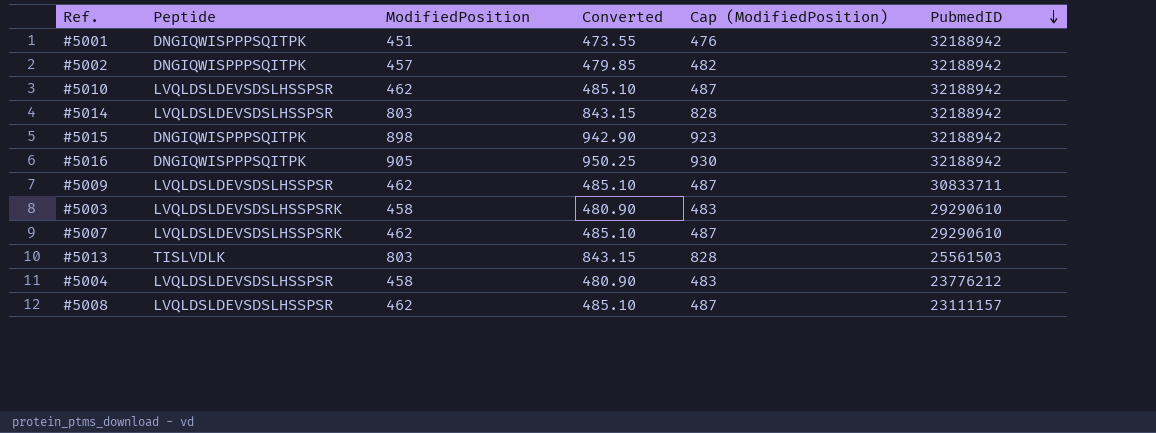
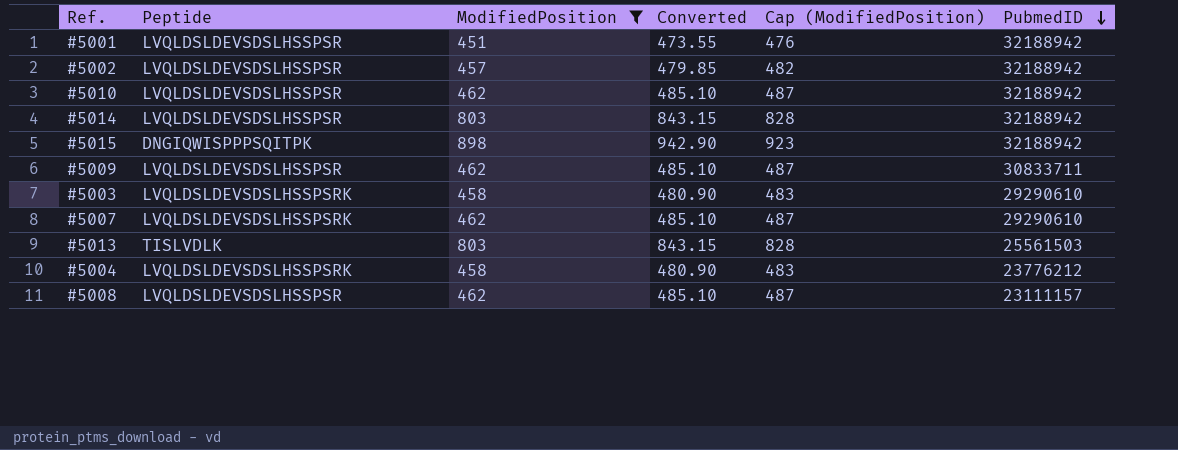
filter: none -> ModifiedPosition != 905
#5001 | Peptide: DNGIQWISPPPSQITPK -> LVQLDSLDEVSDSLHSSPSR
#5002 | Peptide: DNGIQWISPPPSQITPK -> LVQLDSLDEVSDSLHSSPSR
#5004 | Peptide: LVQLDSLDEVSDSLHSSPSR -> LVQLDSLDEVSDSLHSSPSRK

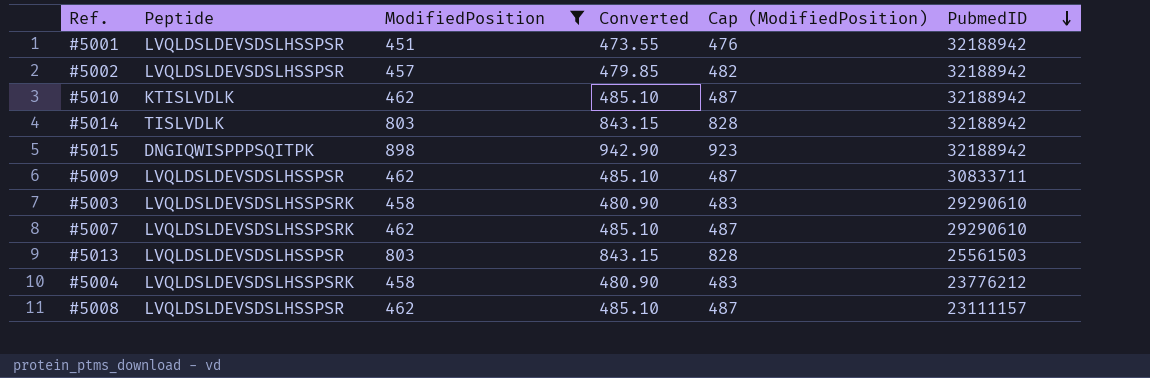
#5010 | Peptide: LVQLDSLDEVSDSLHSSPSR -> KTISLVDLK
#5014 | Peptide: LVQLDSLDEVSDSLHSSPSR -> TISLVDLK
#5013 | Peptide: TISLVDLK -> LVQLDSLDEVSDSLHSSPSR

